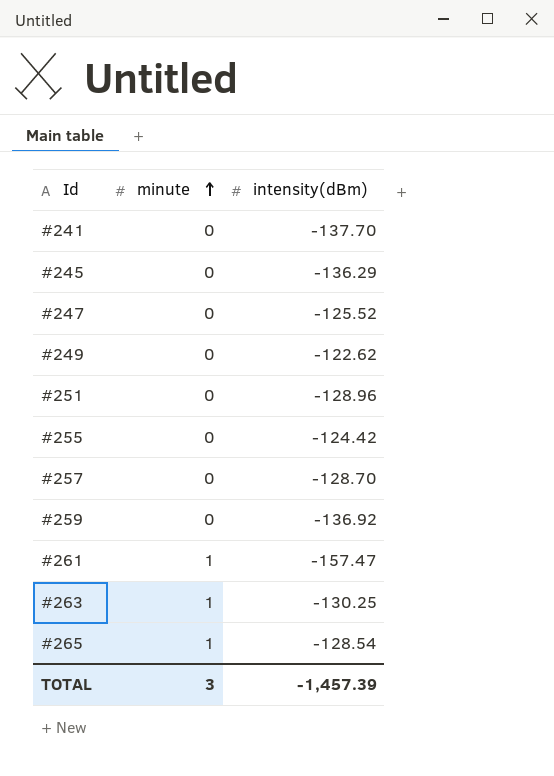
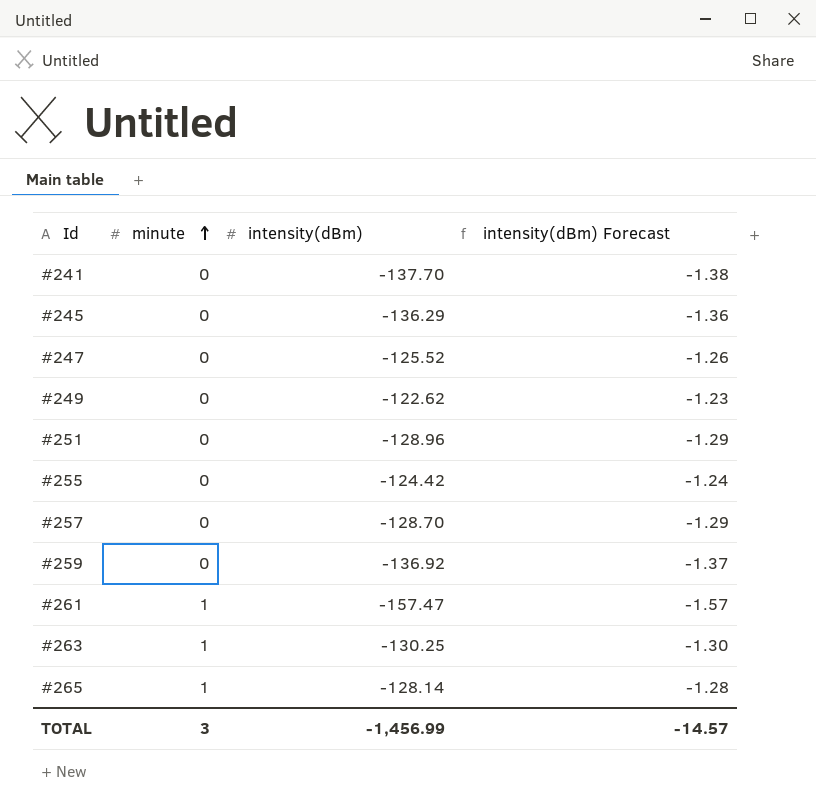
column intensity(dBm) Forecast | formula: none -> [intensity(dBm)] * 0.01
#265 | intensity(dBm): -128.54 -> -128.14
TOTAL | intensity(dBm): -1,457.39 -> -1,456.99

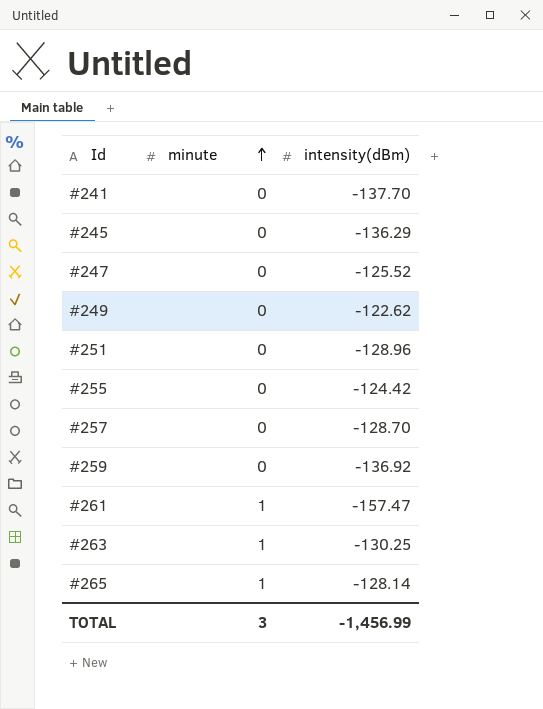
column intensity(dBm) Forecast | formula: [intensity(dBm)] * 0.01 -> none

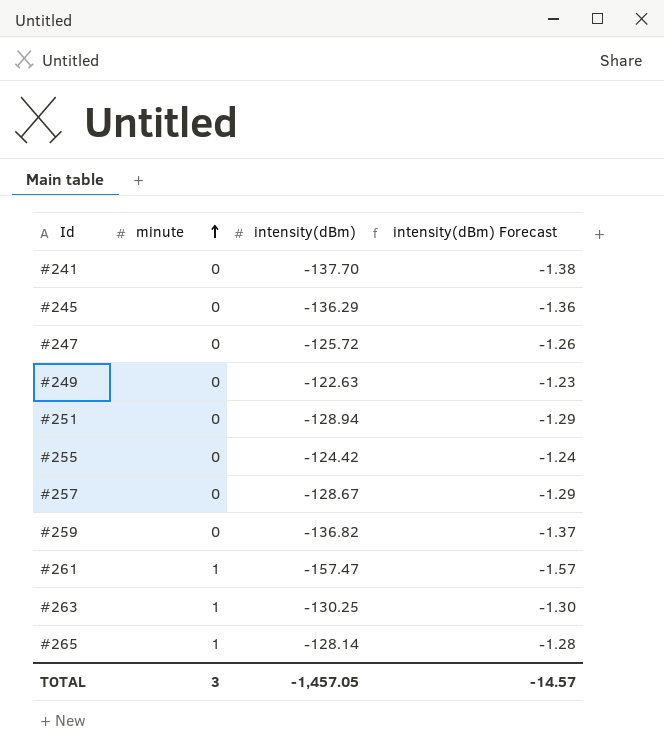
column intensity(dBm) Forecast | formula: none -> [intensity(dBm)] * 0.01
#247 | intensity(dBm): -125.52 -> -125.72
#249 | intensity(dBm): -122.62 -> -122.63
#251 | intensity(dBm): -128.96 -> -128.94
#257 | intensity(dBm): -128.70 -> -128.67
#259 | intensity(dBm): -136.92 -> -136.82
TOTAL | intensity(dBm): -1,456.99 -> -1,457.05

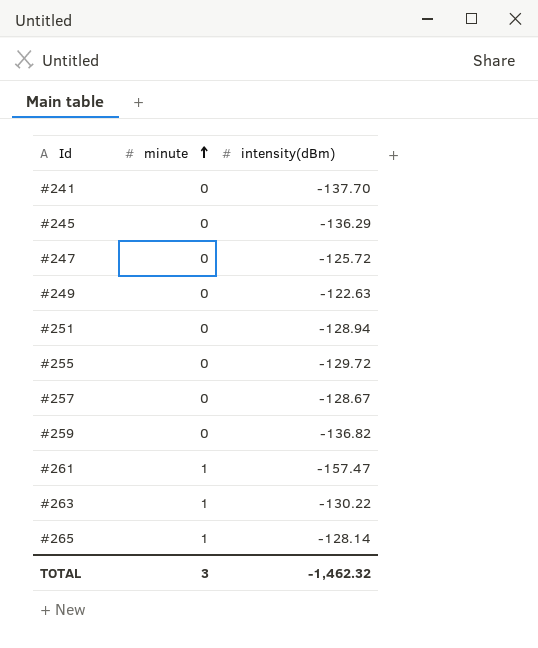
column intensity(dBm) Forecast | formula: [intensity(dBm)] * 0.01 -> none
#255 | intensity(dBm): -124.42 -> -129.72
#263 | intensity(dBm): -130.25 -> -130.22
TOTAL | intensity(dBm): -1,457.05 -> -1,462.32

